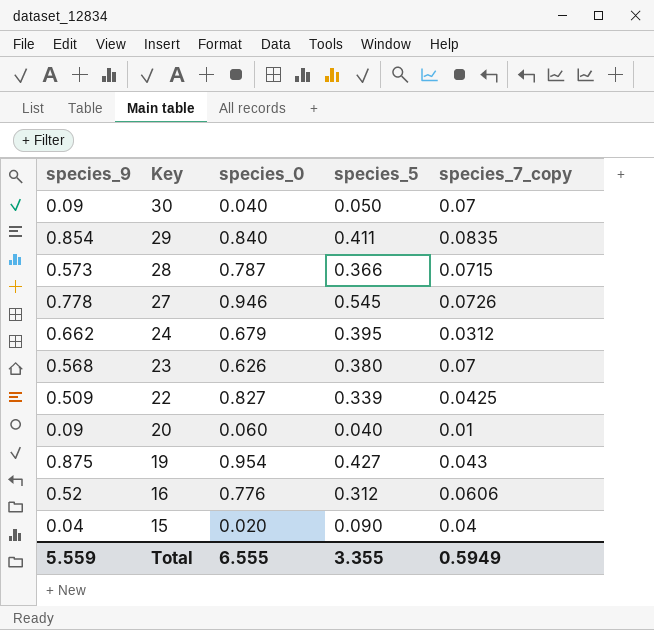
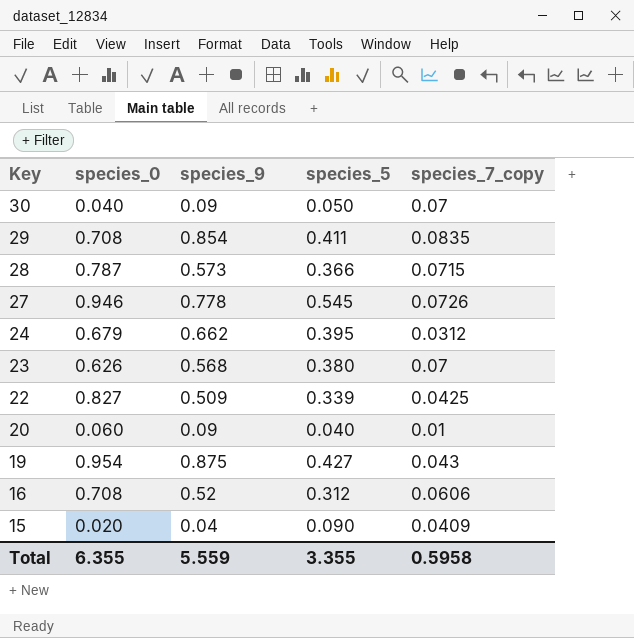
column species_9 | position: 1 -> 3
29 | species_0: 0.840 -> 0.708
16 | species_0: 0.776 -> 0.708
15 | species_7_copy: 0.04 -> 0.0409
Total | species_0: 6.555 -> 6.355
Total | species_7_copy: 0.5949 -> 0.5958

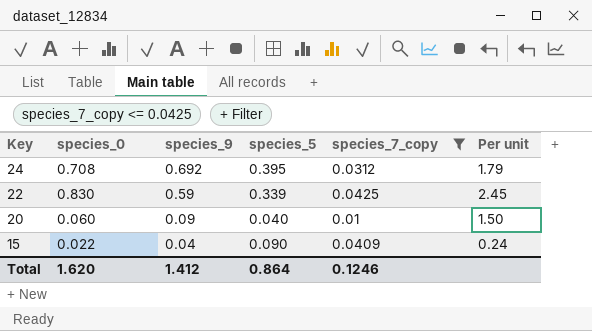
filter: none -> species_7_copy <= 0.0425
column Per unit | formula: none -> [species_0] / [species_5]
24 | species_0: 0.679 -> 0.708
24 | species_9: 0.662 -> 0.692
22 | species_0: 0.827 -> 0.830
22 | species_9: 0.509 -> 0.59
15 | species_0: 0.020 -> 0.022
Total | species_0: 6.355 -> 1.620
Total | species_9: 5.559 -> 1.412
Total | species_5: 3.355 -> 0.864
Total | species_7_copy: 0.5958 -> 0.1246

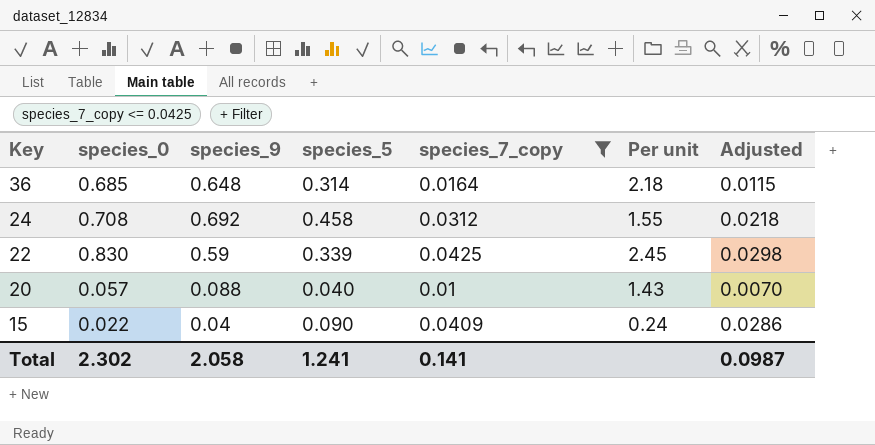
column Adjusted | formula: none -> [species_7_copy] * 0.7
row 36: none -> 0.685 | 0.648 | 0.314 | 0.0164 | 2.18 | 0.0115
24 | species_5: 0.395 -> 0.458
24 | Per unit: 1.79 -> 1.55
20 | species_0: 0.060 -> 0.057
20 | species_9: 0.09 -> 0.088
20 | Per unit: 1.50 -> 1.43
Total | species_0: 1.620 -> 2.302
Total | species_9: 1.412 -> 2.058
Total | species_5: 0.864 -> 1.241
Total | species_7_copy: 0.1246 -> 0.141

